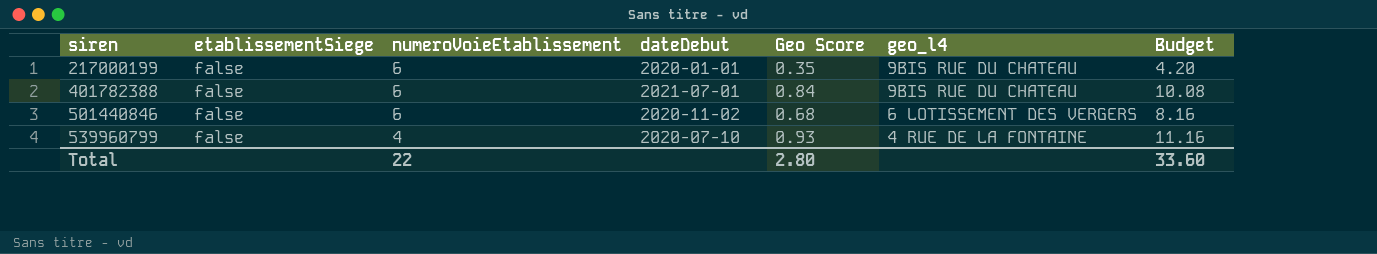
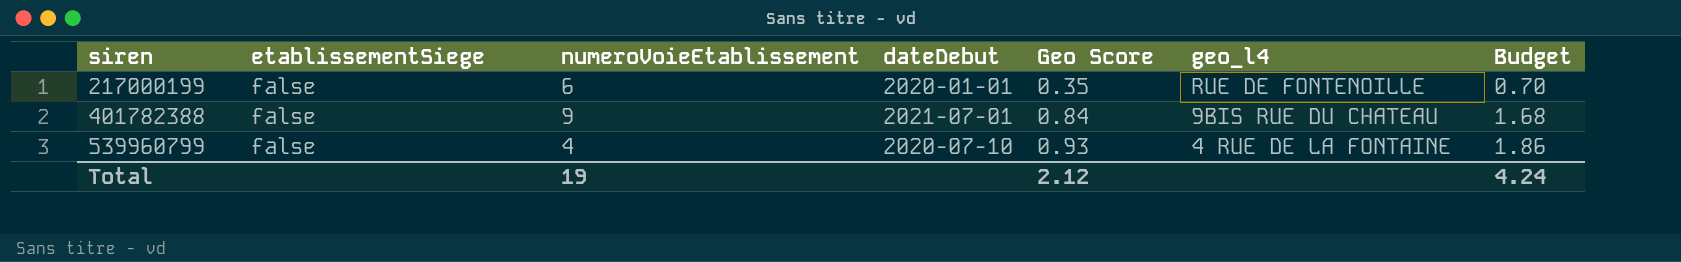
column Budget | formula: [Geo Score] * 12 -> [Geo Score] * 2
row 501440846: false | 6 | 2020-11-02 | 0.68 | 6 LOTISSEMENT DES VERGERS | 8.16 -> none
217000199 | geo_l4: 9BIS RUE DU CHATEAU -> RUE DE FONTENOILLE
401782388 | numeroVoieEtablissement: 6 -> 9
Total | numeroVoieEtablissement: 22 -> 19
Total | Geo Score: 2.80 -> 2.12
Total | Budget: 33.60 -> 4.24

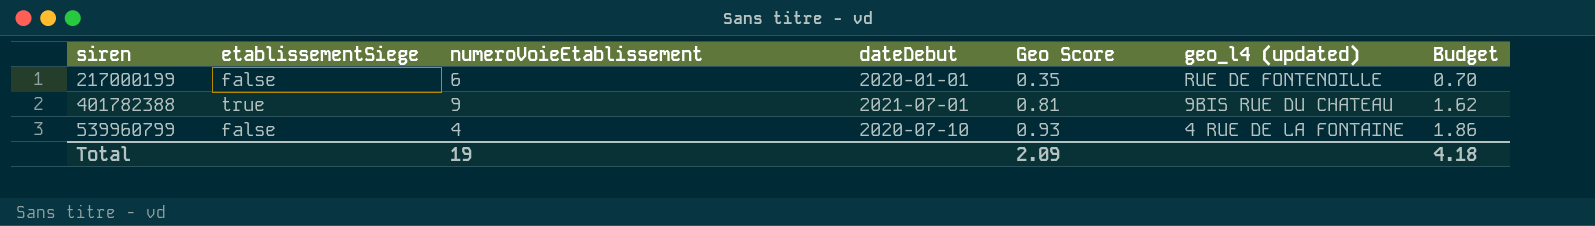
column name: geo_l4 -> geo_l4 (updated)
401782388 | etablissementSiege: false -> true
401782388 | Geo Score: 0.84 -> 0.81
401782388 | Budget: 1.68 -> 1.62
Total | Geo Score: 2.12 -> 2.09
Total | Budget: 4.24 -> 4.18

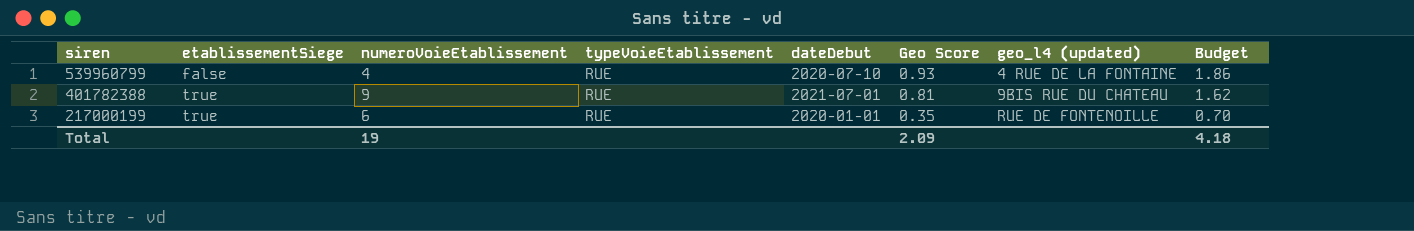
row order: siren ascending -> siren descending
column typeVoieEtablissement | position: none -> 4
217000199 | etablissementSiege: false -> true

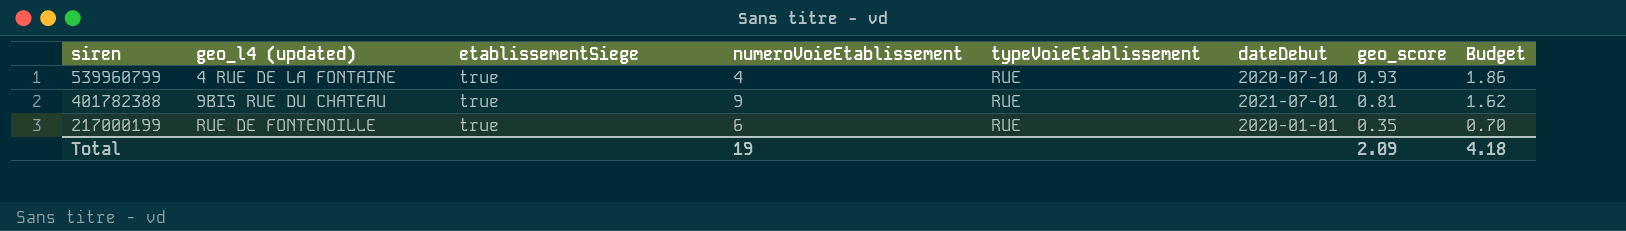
column geo_l4 (updated) | position: 7 -> 2
column name: Geo Score -> geo_score
539960799 | etablissementSiege: false -> true

